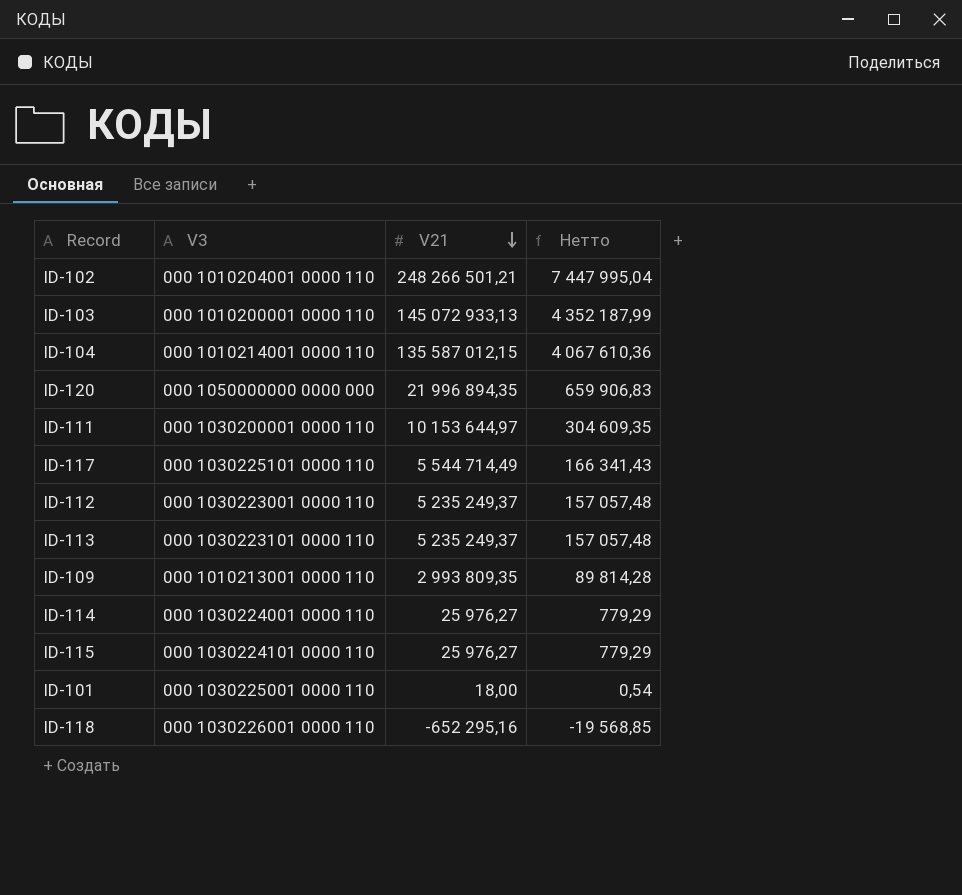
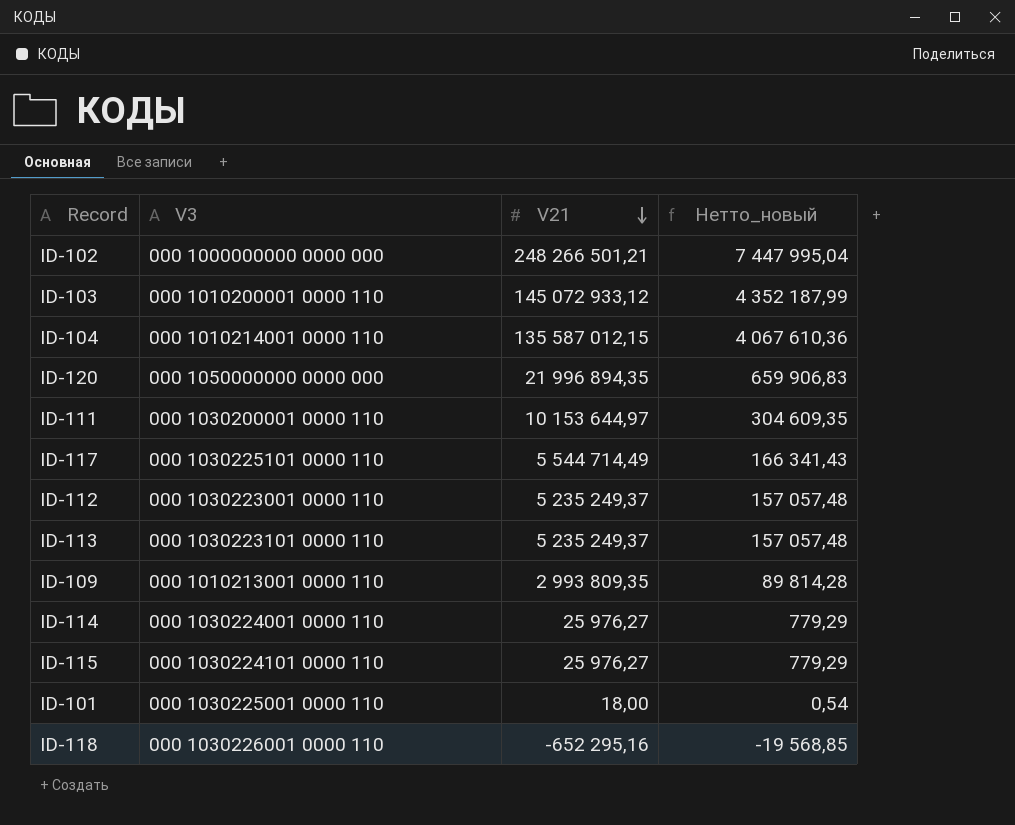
column name: Нетто -> Нетто_новый
ID-102 | V3: 000 1010204001 0000 110 -> 000 1000000000 0000 000
ID-103 | V21: 145 072 933,13 -> 145 072 933,12

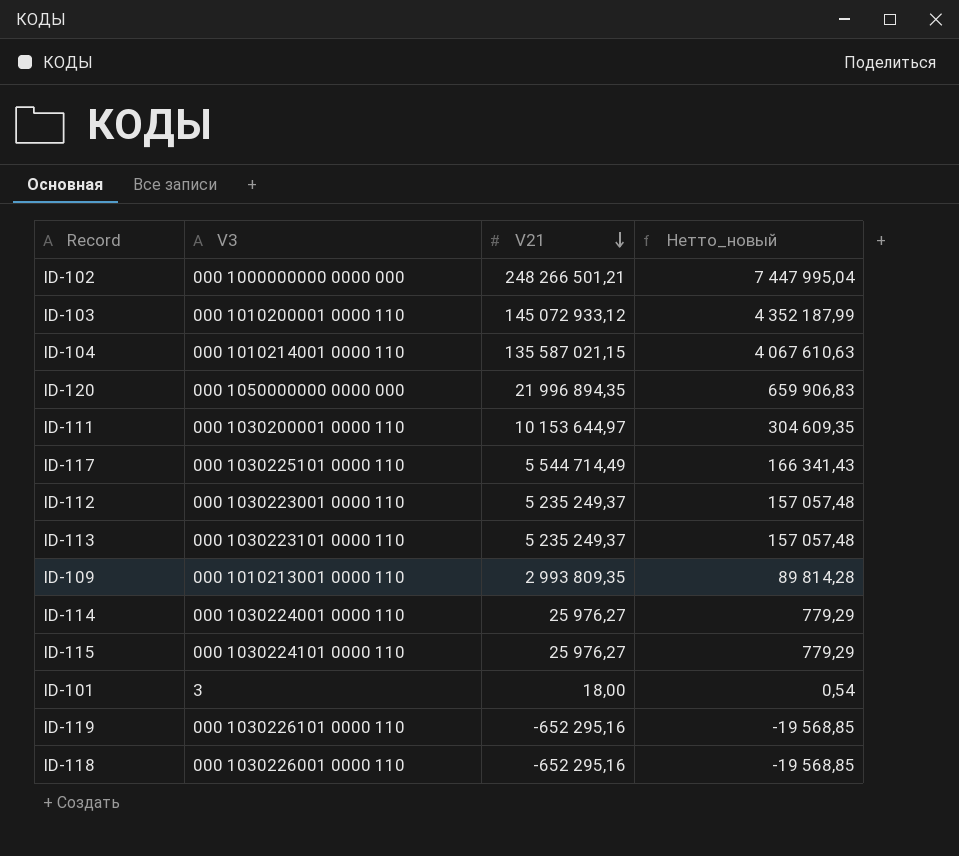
ID-104 | V21: 135 587 012,15 -> 135 587 021,15
ID-104 | Нетто_новый: 4 067 610,36 -> 4 067 610,63
ID-101 | V3: 000 1030225001 0000 110 -> 3
row ID-119: none -> 000 1030226101 0000 110 | -652 295,16 | -19 568,85

